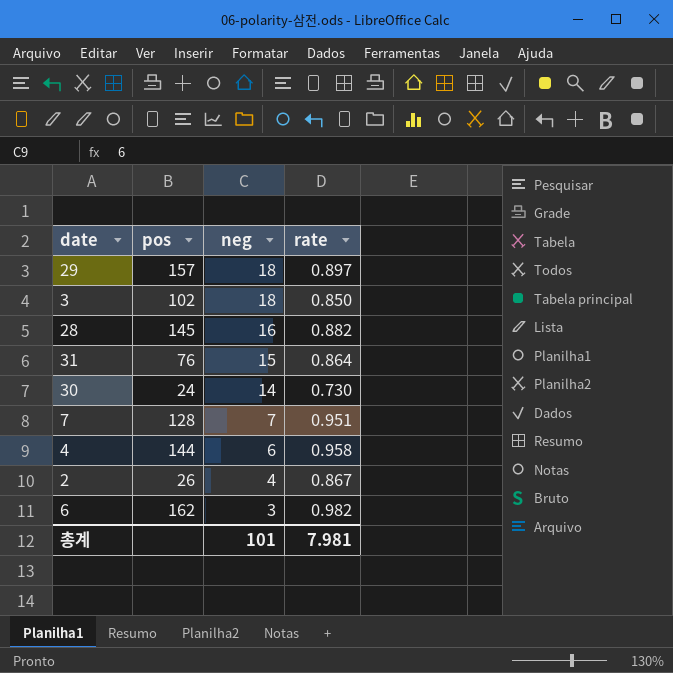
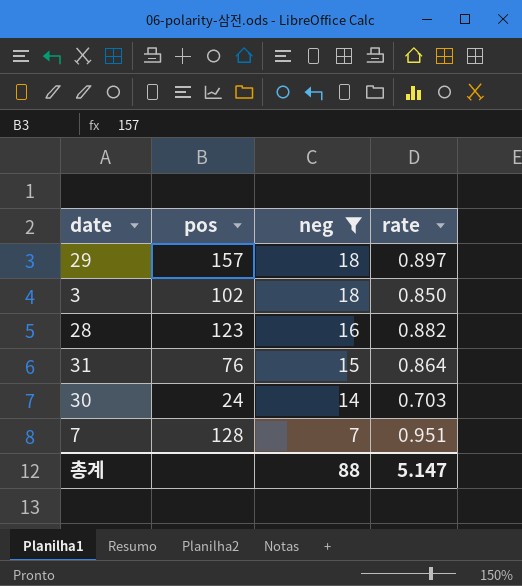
filter: none -> neg >= 7
28 | pos: 145 -> 123
30 | rate: 0.730 -> 0.703
총계 | neg: 101 -> 88
총계 | rate: 7.981 -> 5.147

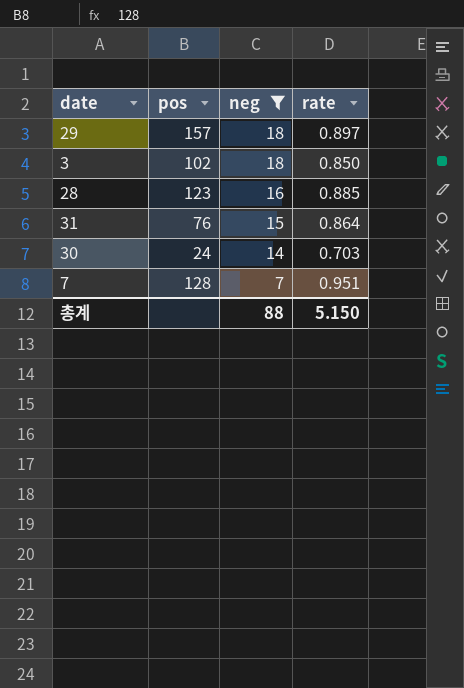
28 | rate: 0.882 -> 0.885
총계 | rate: 5.147 -> 5.150

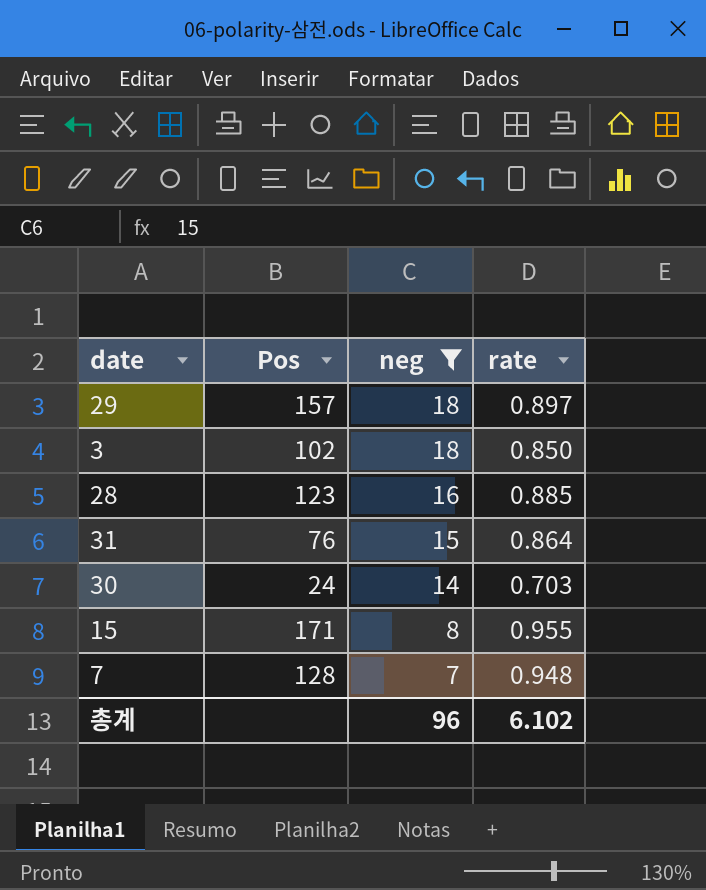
column name: pos -> Pos
row 15: none -> 171 | 8 | 0.955
7 | rate: 0.951 -> 0.948
총계 | neg: 88 -> 96
총계 | rate: 5.150 -> 6.102

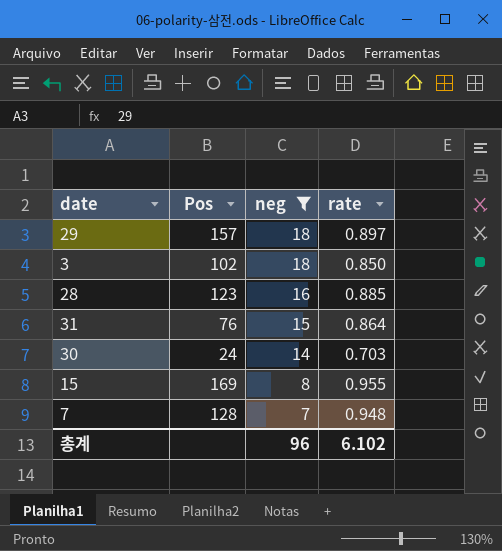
15 | Pos: 171 -> 169

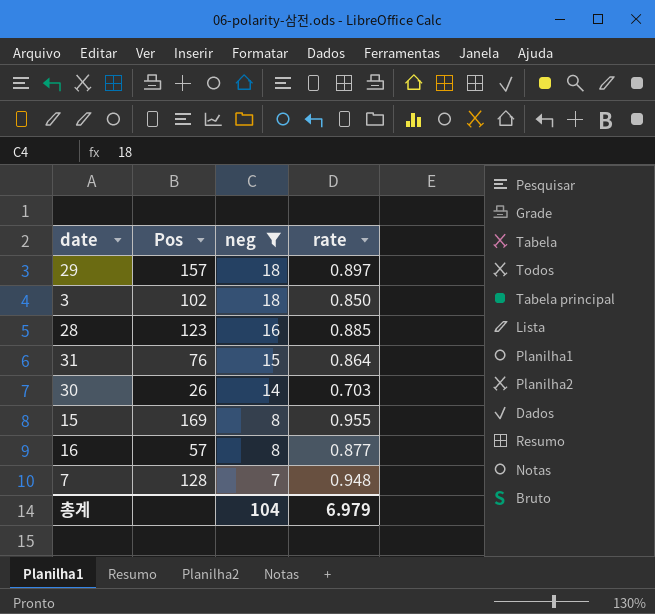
30 | Pos: 24 -> 26
row 16: none -> 57 | 8 | 0.877
총계 | neg: 96 -> 104
총계 | rate: 6.102 -> 6.979

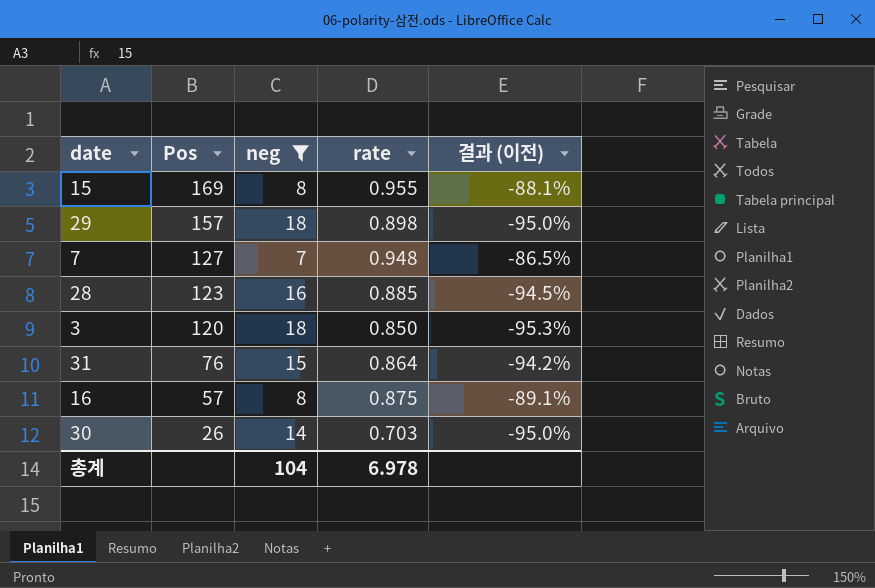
row order: neg descending -> Pos descending
column 결과 (이전) | formula: none -> ([rate] - [neg]) / [neg]
29 | rate: 0.897 -> 0.898
7 | Pos: 128 -> 127
3 | Pos: 102 -> 120
16 | rate: 0.877 -> 0.875
총계 | rate: 6.979 -> 6.978

